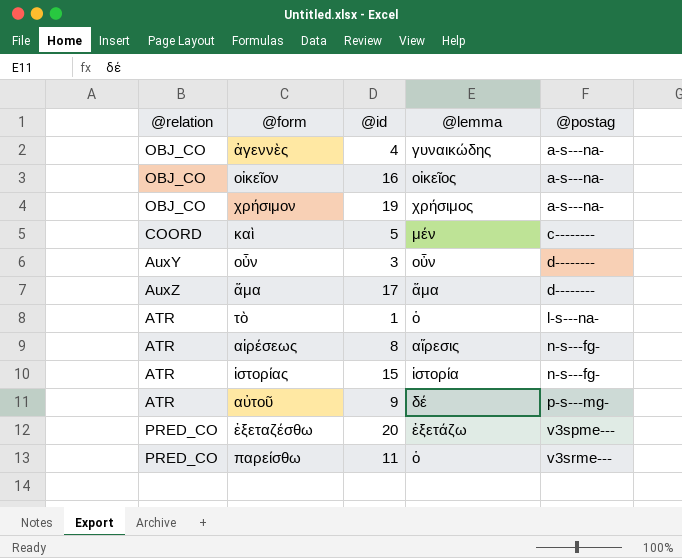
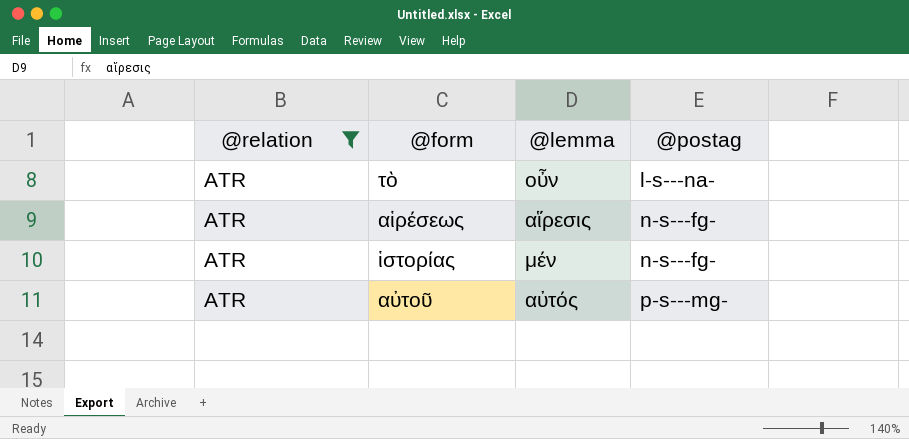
filter: none -> @relation = ATR
column @id | position: 3 -> none
τὸ | @lemma: ὁ -> οὖν
ἱστορίας | @lemma: ἱστορία -> μέν
αὐτοῦ | @lemma: δέ -> αὐτός

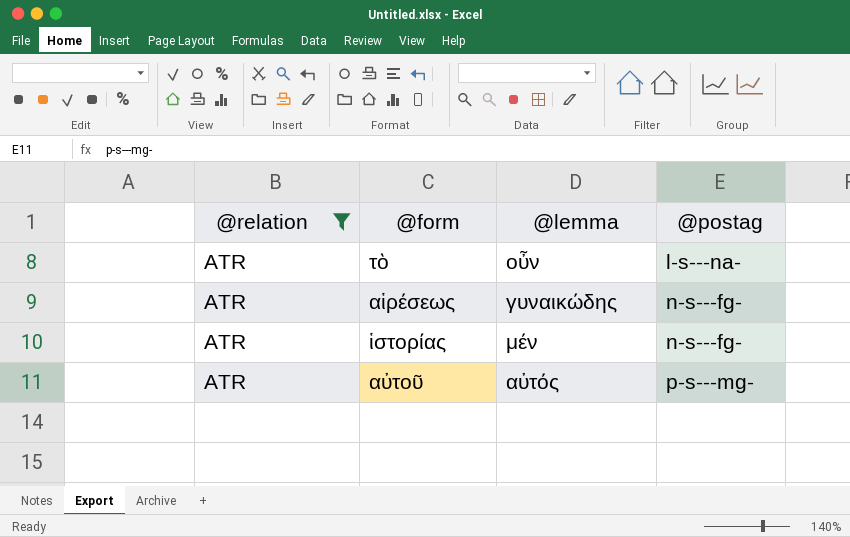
αἱρέσεως | @lemma: αἵρεσις -> γυναικώδης

